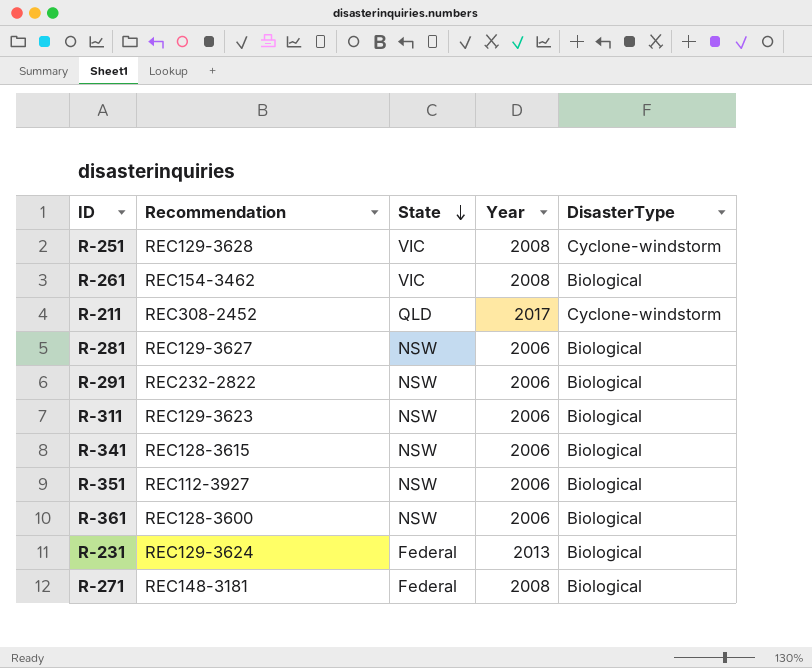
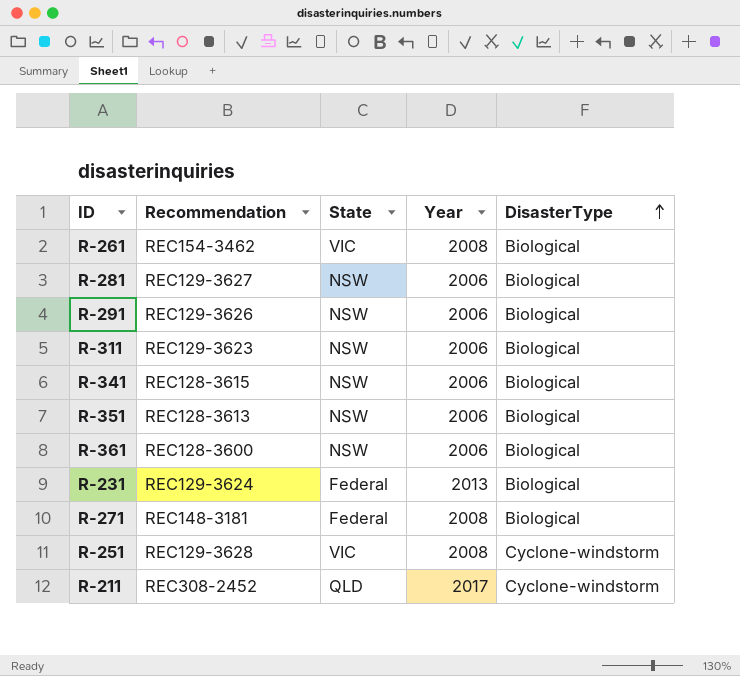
row order: State descending -> DisasterType ascending
R-291 | Recommendation: REC232-2822 -> REC129-3626
R-351 | Recommendation: REC112-3927 -> REC128-3613

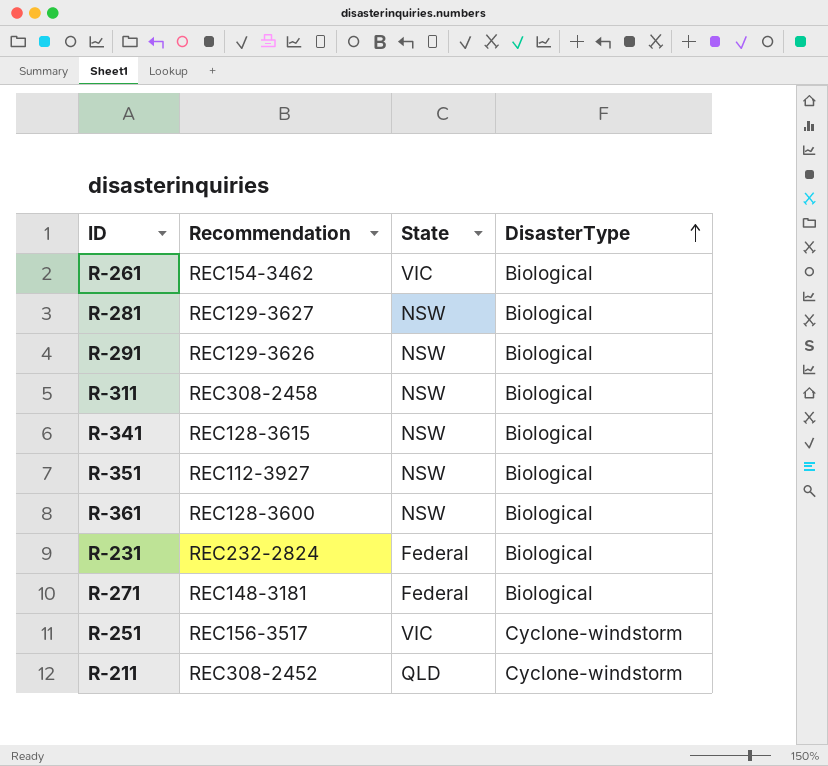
column Year | position: 4 -> none
R-311 | Recommendation: REC129-3623 -> REC308-2458
R-351 | Recommendation: REC128-3613 -> REC112-3927
R-231 | Recommendation: REC129-3624 -> REC232-2824
R-251 | Recommendation: REC129-3628 -> REC156-3517

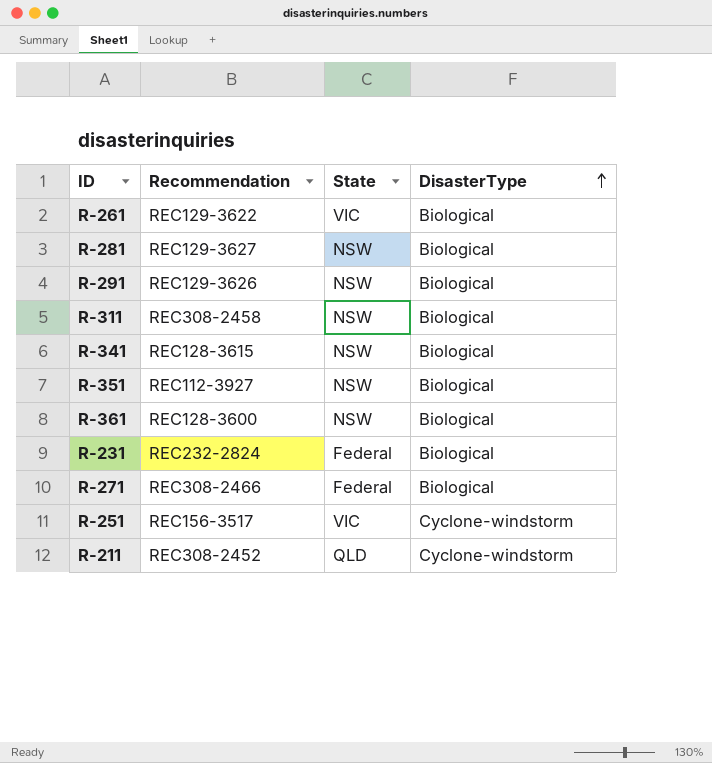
R-261 | Recommendation: REC154-3462 -> REC129-3622
R-271 | Recommendation: REC148-3181 -> REC308-2466

